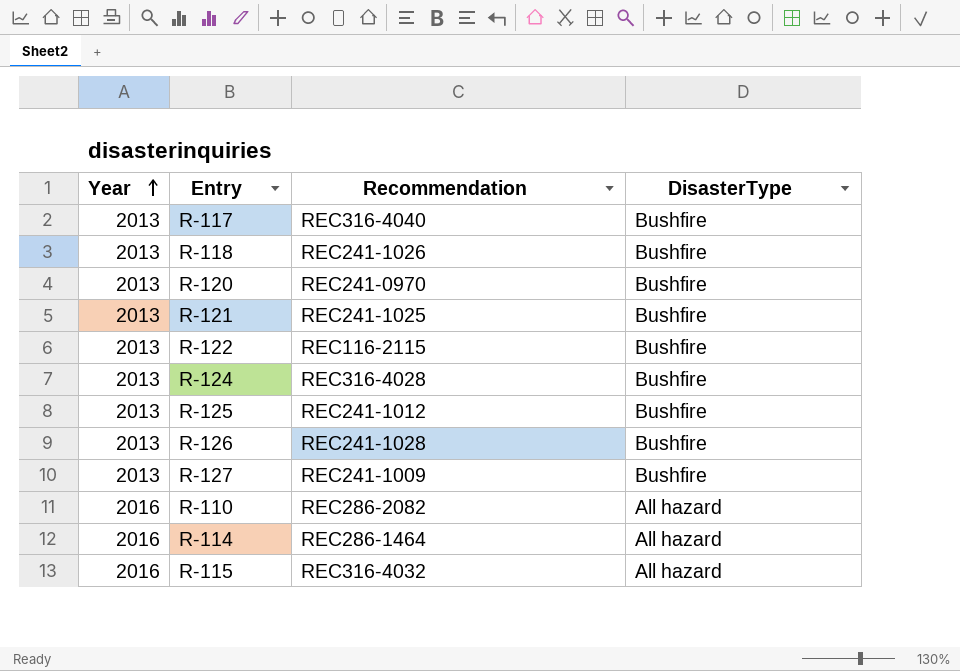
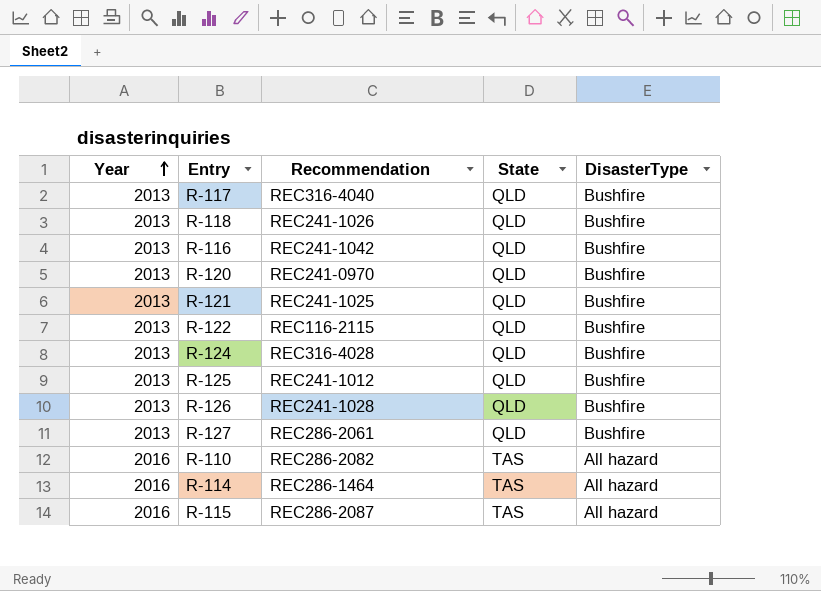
column State | position: none -> 4
row R-116: none -> 2013 | REC241-1042 | QLD | Bushfire
R-127 | Recommendation: REC241-1009 -> REC286-2061
R-115 | Recommendation: REC316-4032 -> REC286-2087

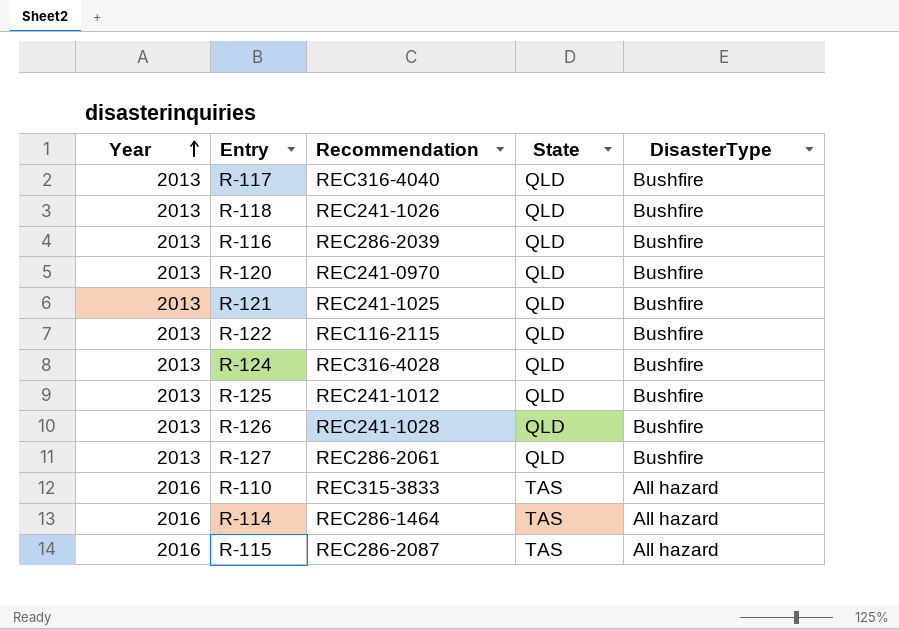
R-116 | Recommendation: REC241-1042 -> REC286-2039
R-110 | Recommendation: REC286-2082 -> REC315-3833

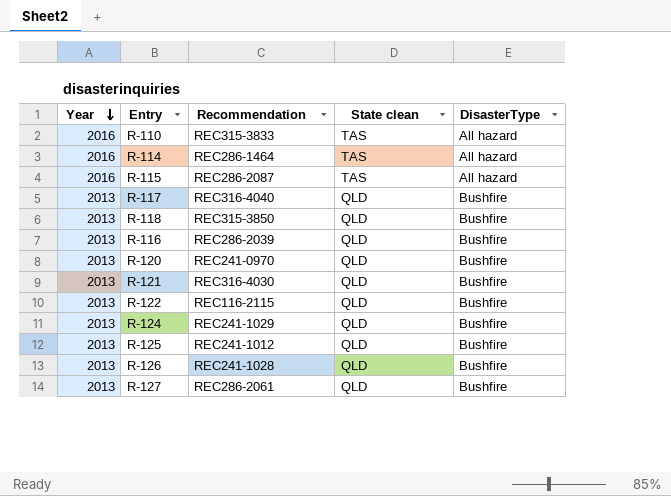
row order: Year ascending -> Year descending
column name: State -> State clean
R-118 | Recommendation: REC241-1026 -> REC315-3850
R-121 | Recommendation: REC241-1025 -> REC316-4030
R-124 | Recommendation: REC316-4028 -> REC241-1029

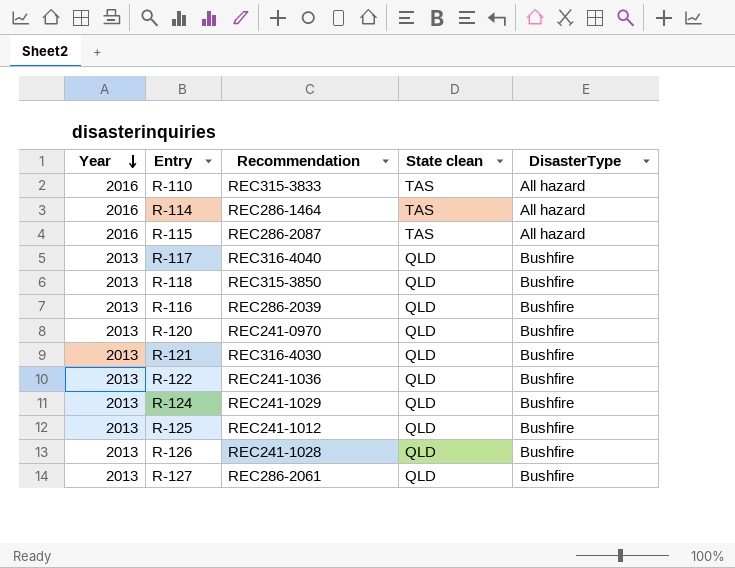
R-122 | Recommendation: REC116-2115 -> REC241-1036

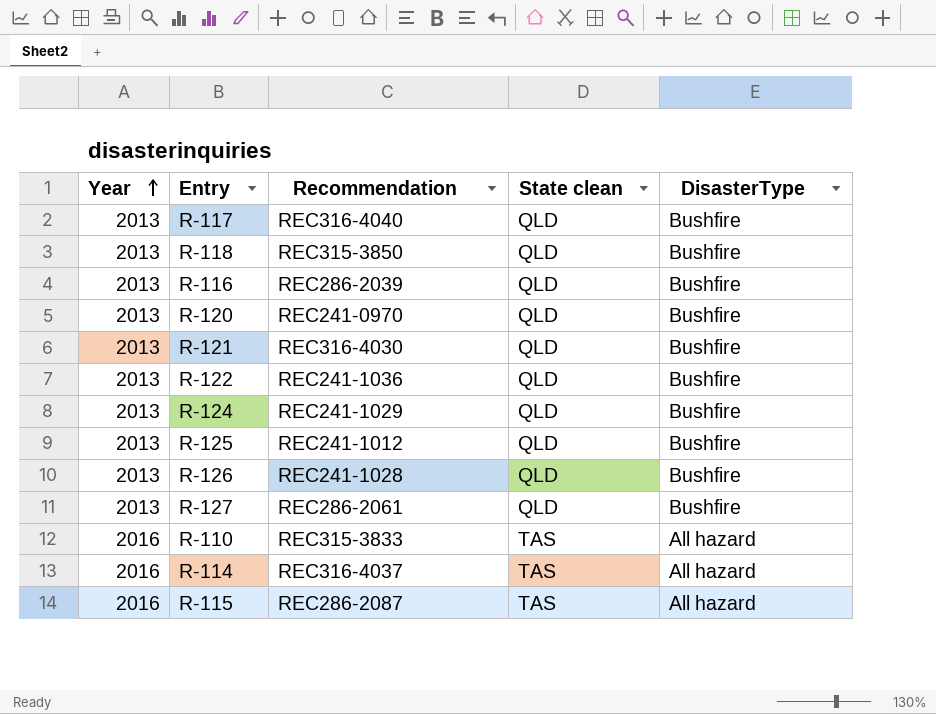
row order: Year descending -> Year ascending
R-114 | Recommendation: REC286-1464 -> REC316-4037

